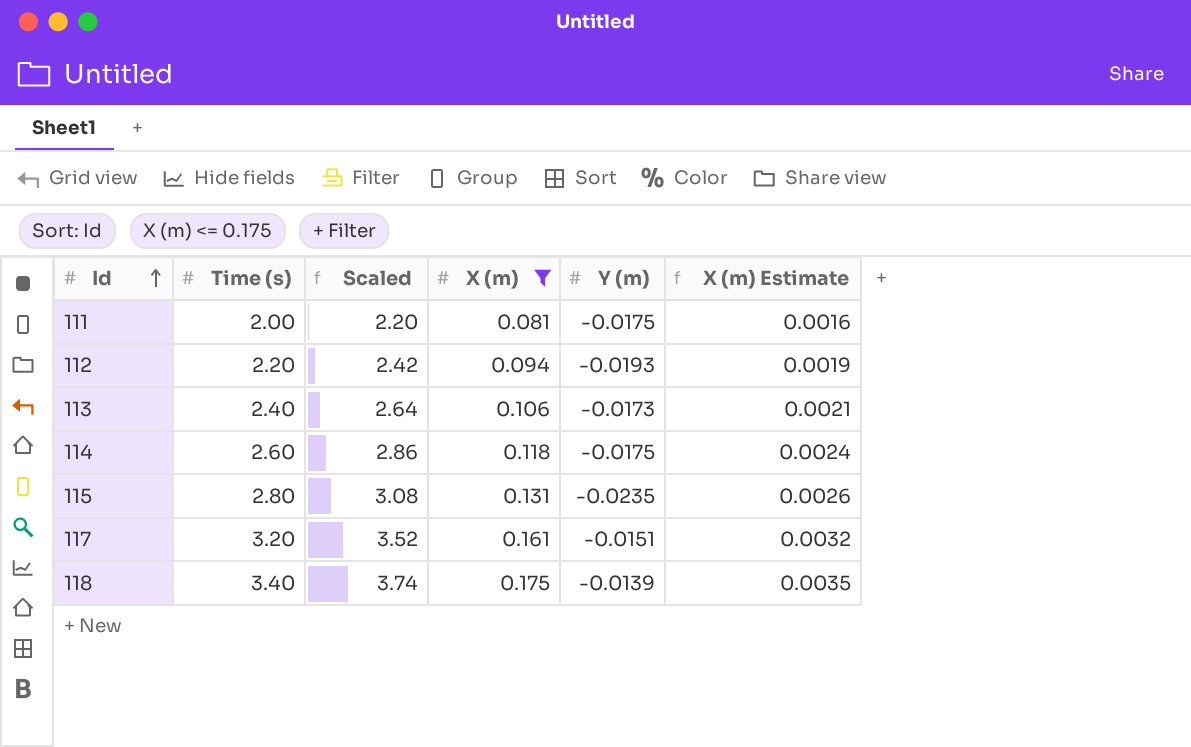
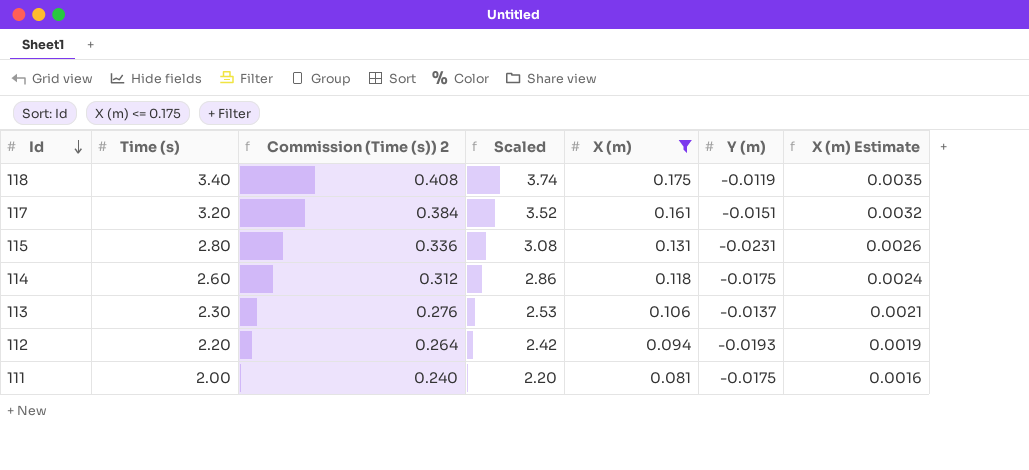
row order: Id ascending -> Id descending
column Commission (Time (s)) 2 | formula: none -> [Time (s)] * 0.12
118 | Y (m): -0.0139 -> -0.0119
115 | Y (m): -0.0235 -> -0.0231
113 | Time (s): 2.40 -> 2.30
113 | Scaled: 2.64 -> 2.53
113 | Y (m): -0.0173 -> -0.0137

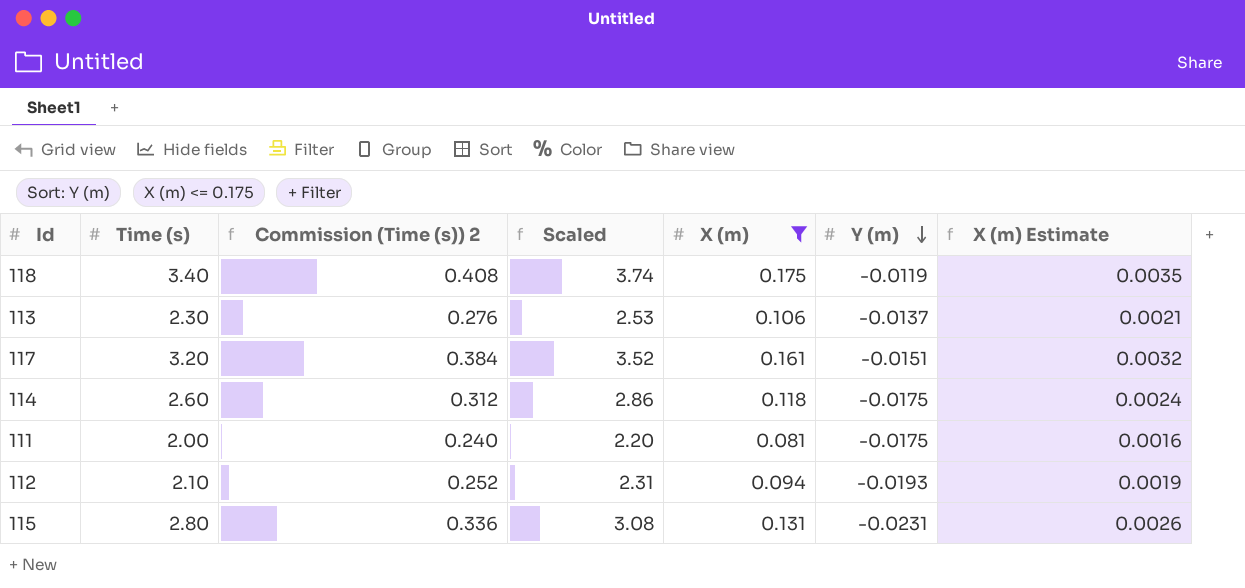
row order: Id descending -> Y (m) descending
112 | Time (s): 2.20 -> 2.10
112 | Commission (Time (s)) 2: 0.264 -> 0.252
112 | Scaled: 2.42 -> 2.31

